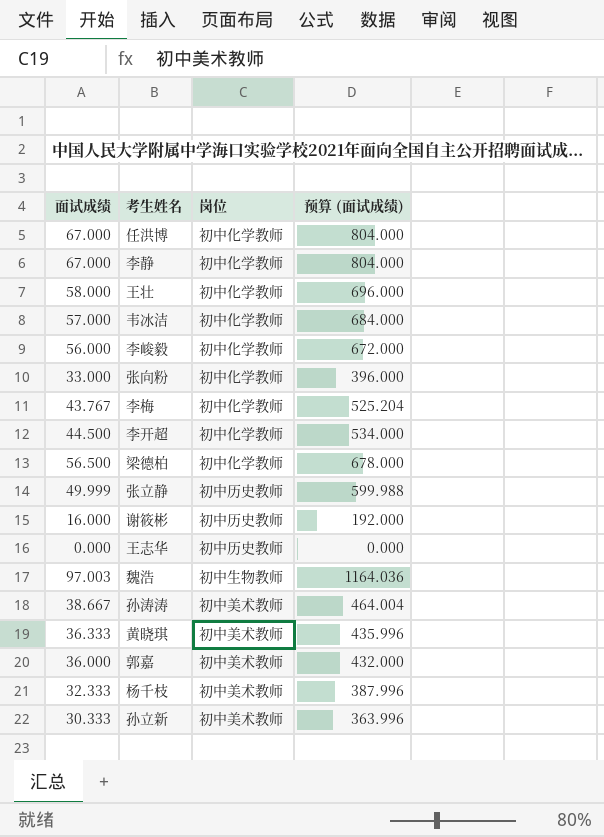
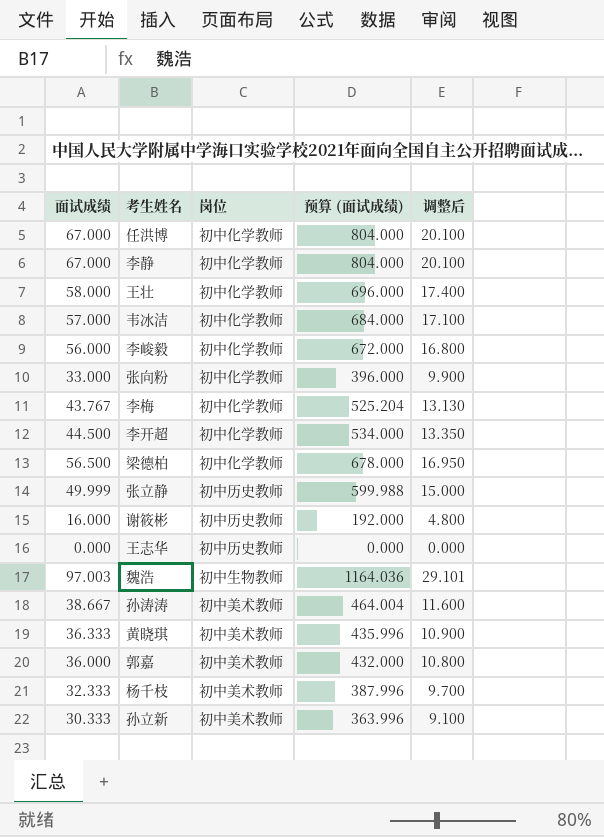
column 调整后 | formula: none -> [面试成绩] * 0.3

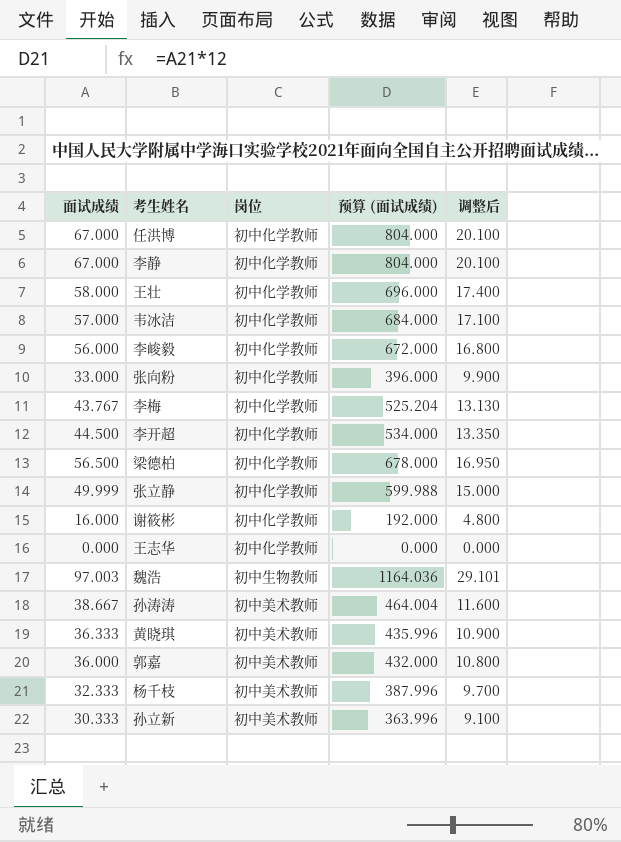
张立静 | 岗位: 初中历史教师 -> 初中化学教师
谢筱彬 | 岗位: 初中历史教师 -> 初中化学教师
王志华 | 岗位: 初中历史教师 -> 初中化学教师

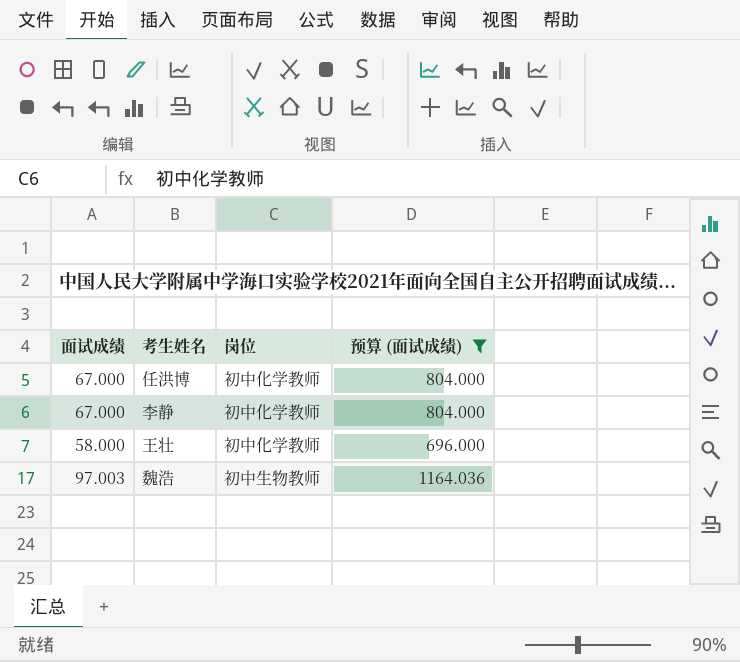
filter: none -> 预算 (面试成绩) >= 696.000
column 调整后 | formula: [面试成绩] * 0.3 -> none

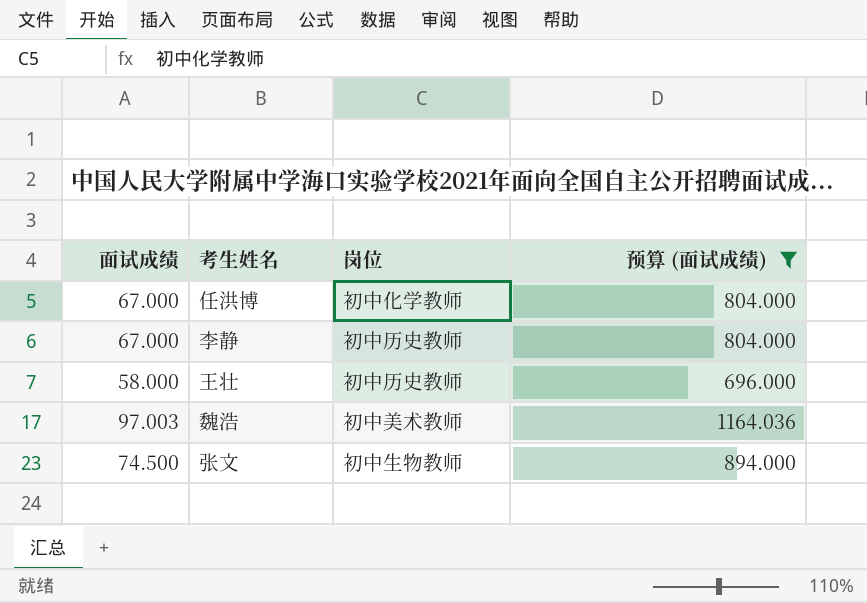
李静 | 岗位: 初中化学教师 -> 初中历史教师
王壮 | 岗位: 初中化学教师 -> 初中历史教师
魏浩 | 岗位: 初中生物教师 -> 初中美术教师
row 张文: none -> 74.500 | 初中生物教师 | 894.000

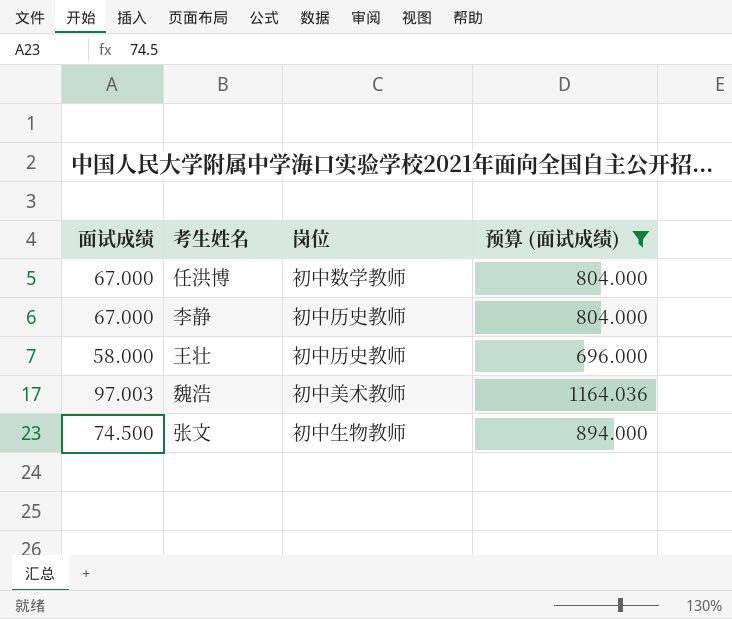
任洪博 | 岗位: 初中化学教师 -> 初中数学教师

